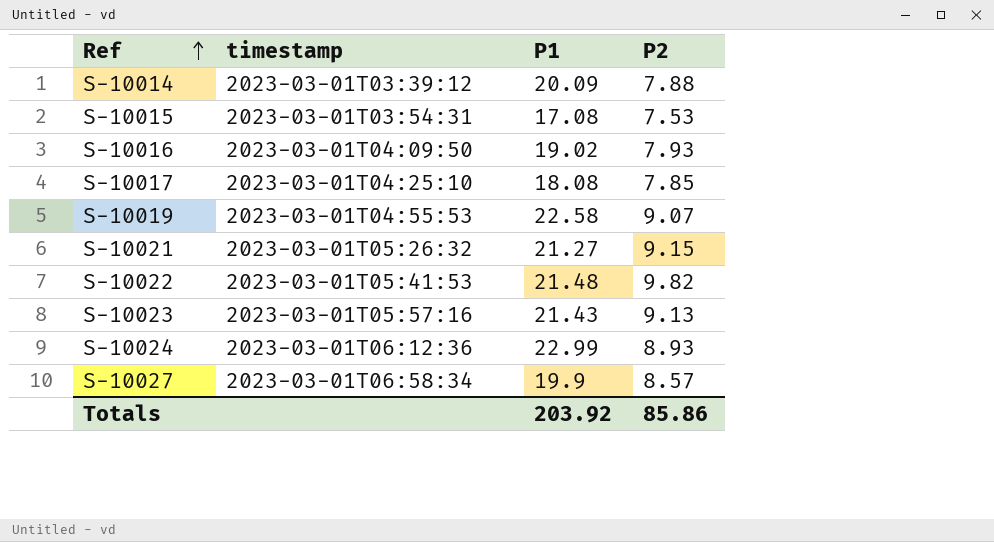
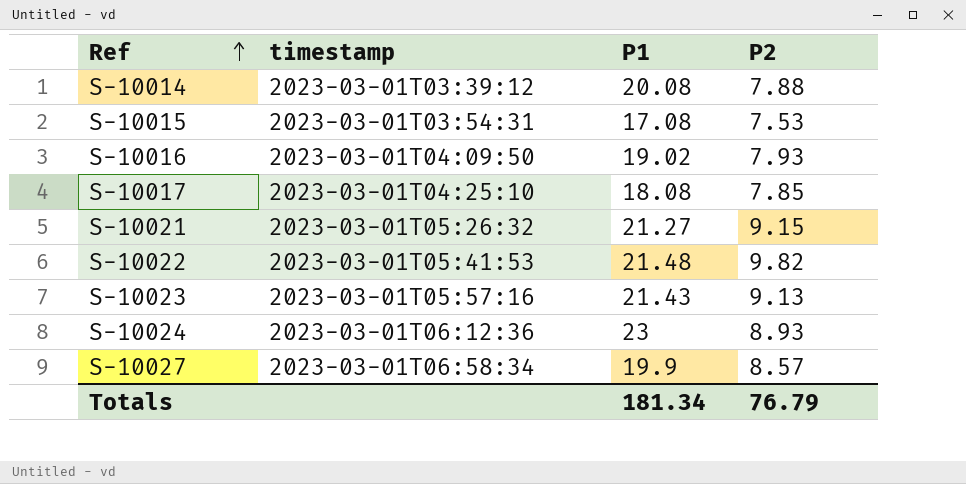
row S-10019: 2023-03-01T04:55:53 | 22.58 | 9.07 -> none
S-10014 | P1: 20.09 -> 20.08
S-10024 | P1: 22.99 -> 23
Totals | P1: 203.92 -> 181.34
Totals | P2: 85.86 -> 76.79

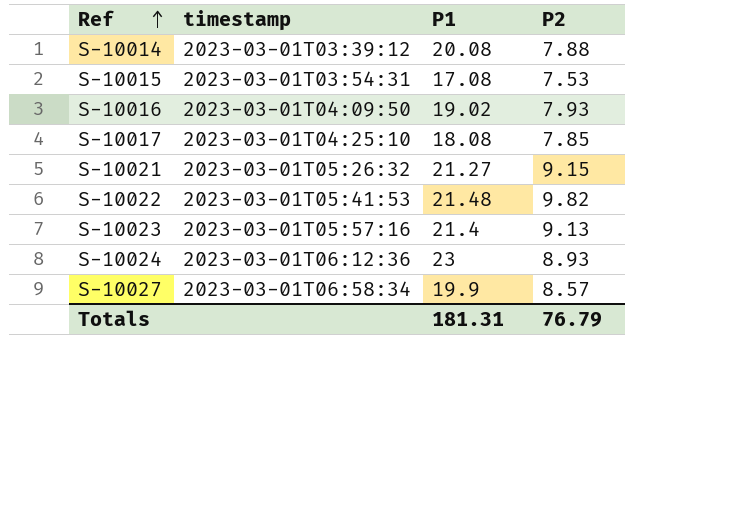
S-10023 | P1: 21.43 -> 21.4
Totals | P1: 181.34 -> 181.31

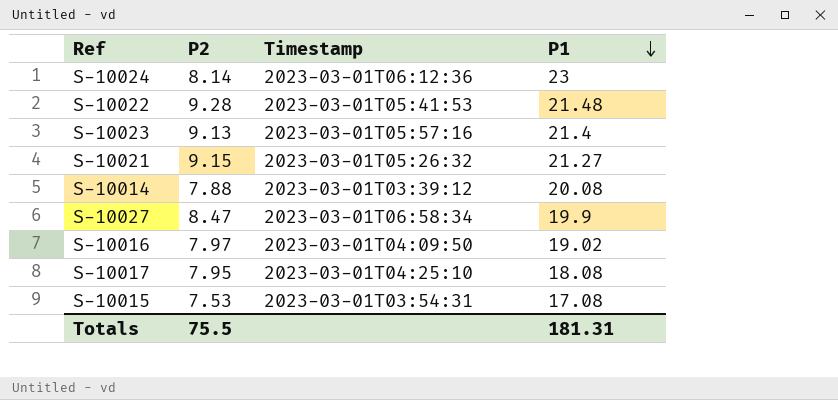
row order: Ref ascending -> P1 descending
column P2 | position: 4 -> 2
column name: timestamp -> Timestamp
S-10024 | P2: 8.93 -> 8.14
S-10022 | P2: 9.82 -> 9.28
S-10027 | P2: 8.57 -> 8.47
S-10016 | P2: 7.93 -> 7.97
S-10017 | P2: 7.85 -> 7.95
Totals | P2: 76.79 -> 75.5

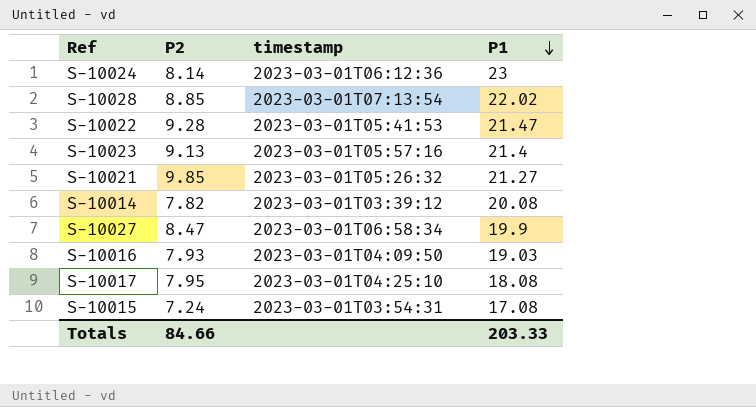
column name: Timestamp -> timestamp
row S-10028: none -> 8.85 | 2023-03-01T07:13:54 | 22.02
S-10022 | P1: 21.48 -> 21.47
S-10021 | P2: 9.15 -> 9.85
S-10014 | P2: 7.88 -> 7.82
S-10016 | P2: 7.97 -> 7.93
S-10016 | P1: 19.02 -> 19.03
S-10015 | P2: 7.53 -> 7.24
Totals | P2: 75.5 -> 84.66
Totals | P1: 181.31 -> 203.33

